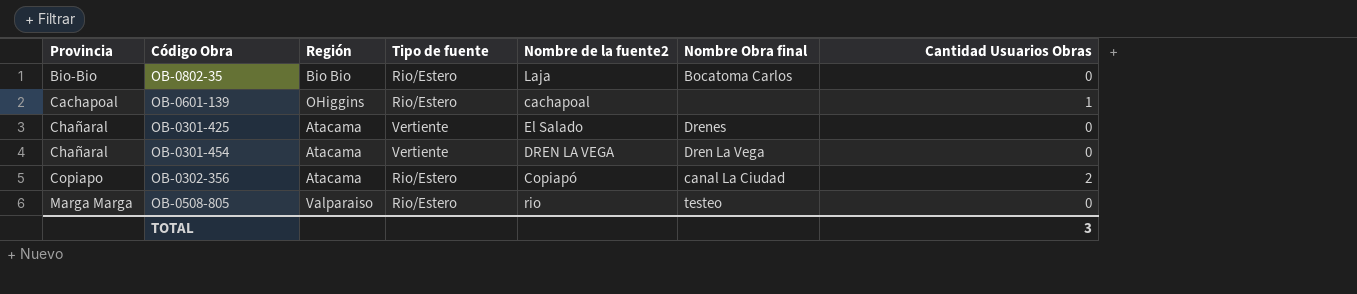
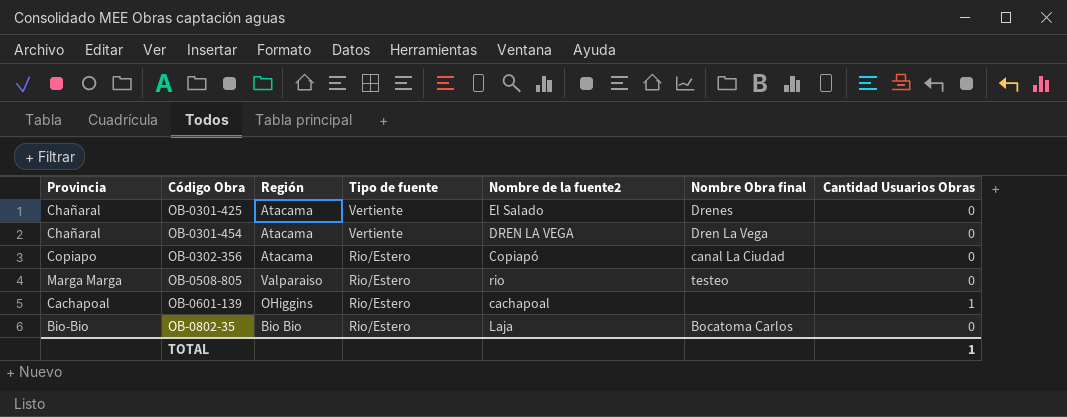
row order: Provincia ascending -> Código Obra ascending
OB-0302-356 | Cantidad Usuarios Obras: 2 -> 0
TOTAL | Cantidad Usuarios Obras: 3 -> 1

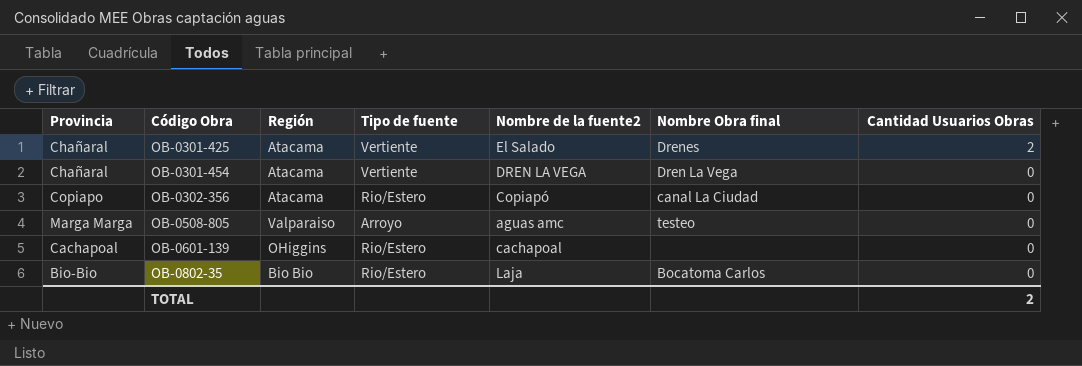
OB-0301-425 | Cantidad Usuarios Obras: 0 -> 2
OB-0508-805 | Tipo de fuente: Rio/Estero -> Arroyo
OB-0508-805 | Nombre de la fuente2: rio -> aguas amc
OB-0601-139 | Cantidad Usuarios Obras: 1 -> 0
TOTAL | Cantidad Usuarios Obras: 1 -> 2

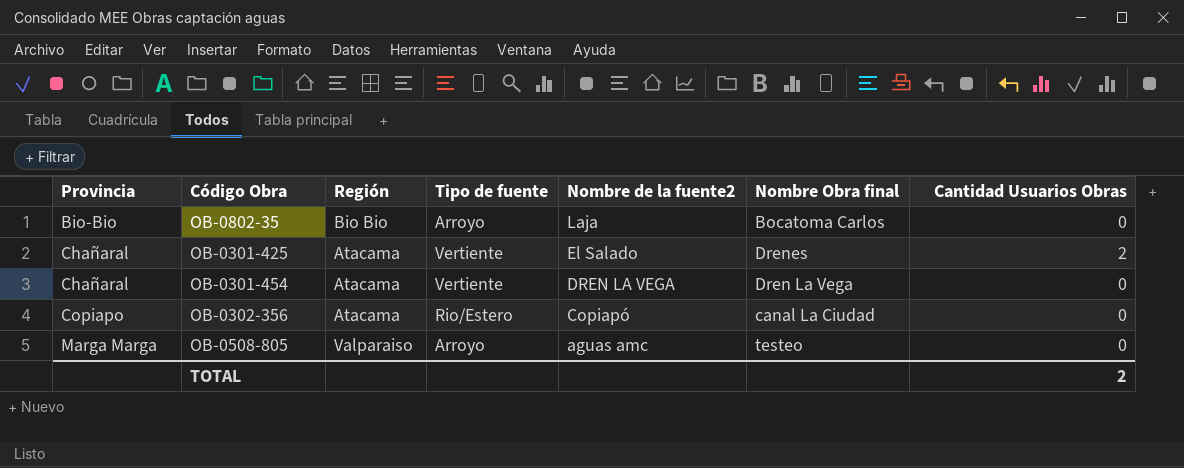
row order: Código Obra ascending -> Provincia ascending
row OB-0601-139: Cachapoal | OHiggins | Rio/Estero | cachapoal | none | 0 -> none
OB-0802-35 | Tipo de fuente: Rio/Estero -> Arroyo

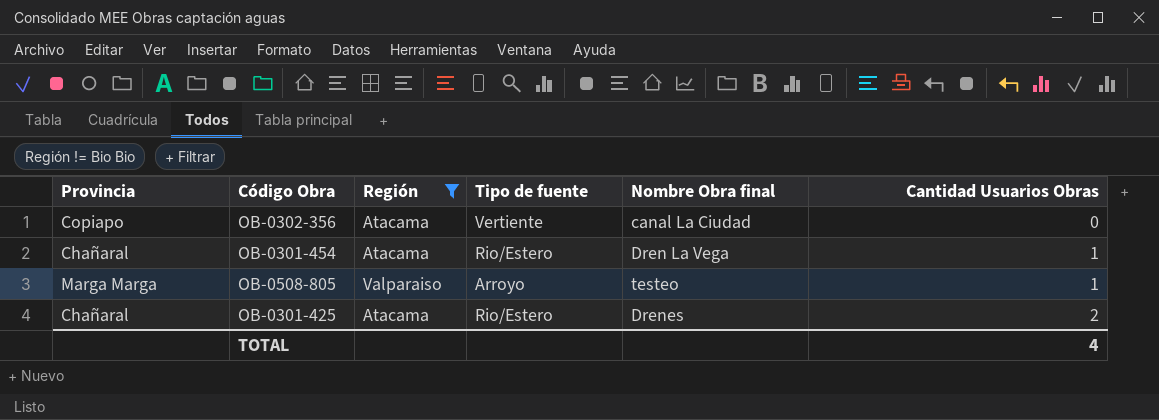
filter: none -> Región != Bio Bio
row order: Provincia ascending -> Cantidad Usuarios Obras ascending
column Nombre de la fuente2 | position: 5 -> none
OB-0302-356 | Tipo de fuente: Rio/Estero -> Vertiente
OB-0301-454 | Tipo de fuente: Vertiente -> Rio/Estero
OB-0301-454 | Cantidad Usuarios Obras: 0 -> 1
OB-0508-805 | Cantidad Usuarios Obras: 0 -> 1
OB-0301-425 | Tipo de fuente: Vertiente -> Rio/Estero
TOTAL | Cantidad Usuarios Obras: 2 -> 4

